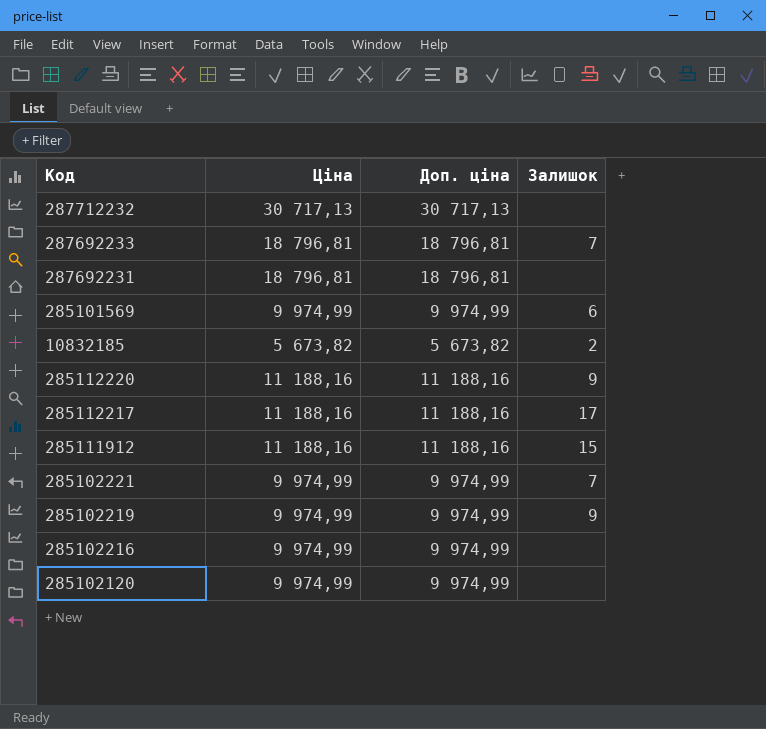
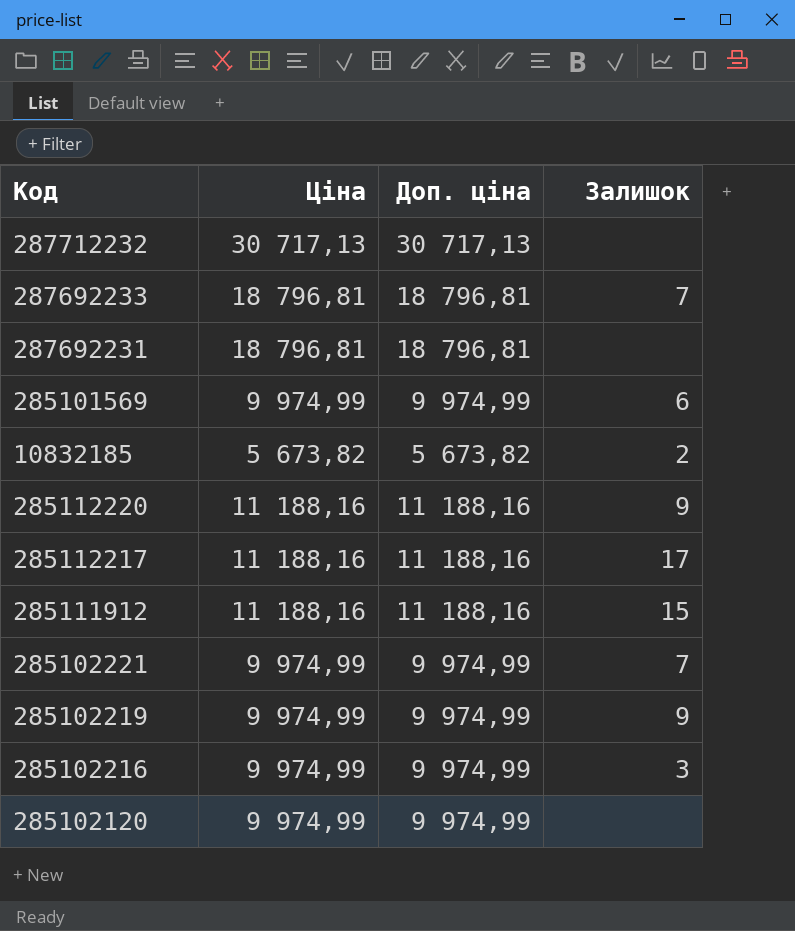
285102216 | Залишок: none -> 3

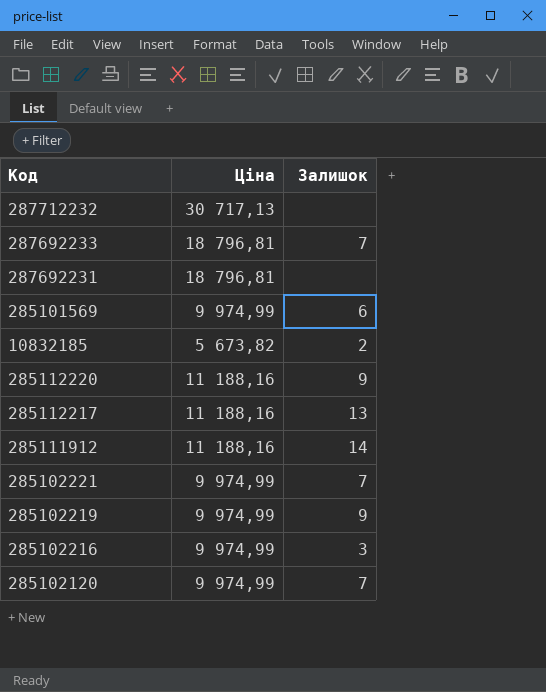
column Доп. ціна | position: 3 -> none
285112217 | Залишок: 17 -> 13
285111912 | Залишок: 15 -> 14
285102120 | Залишок: none -> 7

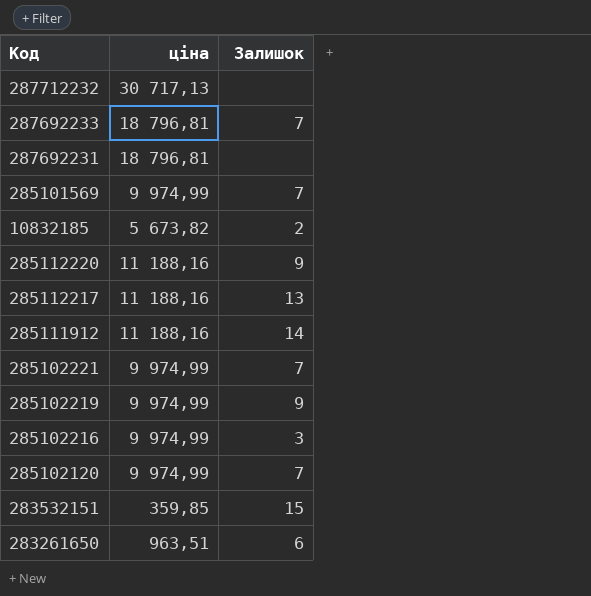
column name: Ціна -> ціна
285101569 | Залишок: 6 -> 7
row 283532151: none -> 359,85 | 15
row 283261650: none -> 963,51 | 6

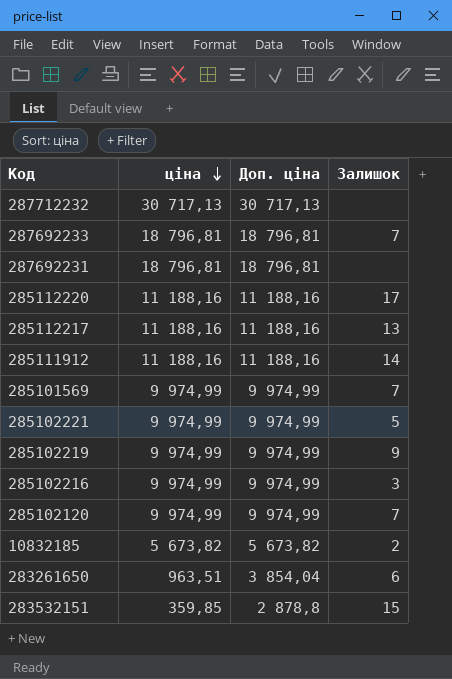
row order: none -> ціна descending
column Доп. ціна | position: none -> 3
285112220 | Залишок: 9 -> 17
285102221 | Залишок: 7 -> 5

